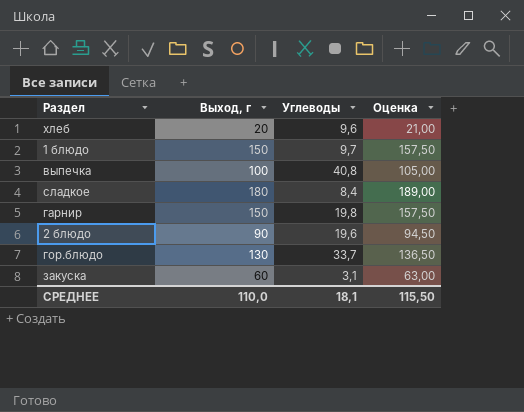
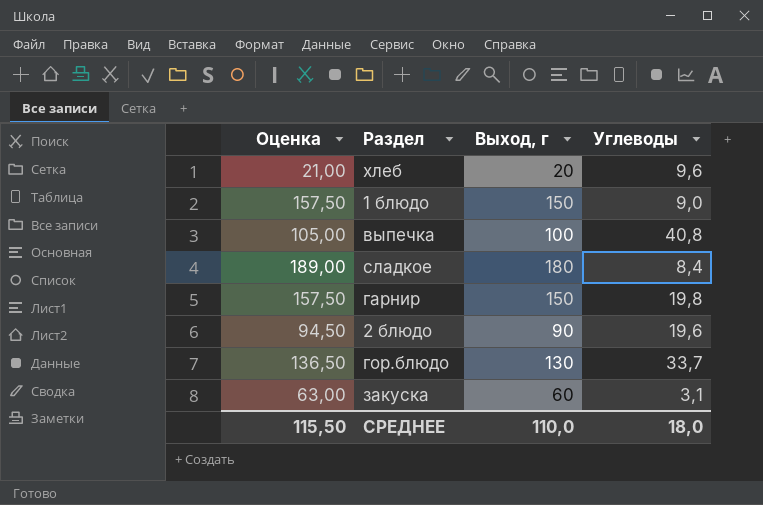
column Оценка | position: 4 -> 1
1 блюдо | Углеводы: 9,7 -> 9,0
СРЕДНЕЕ | Углеводы: 18,1 -> 18,0

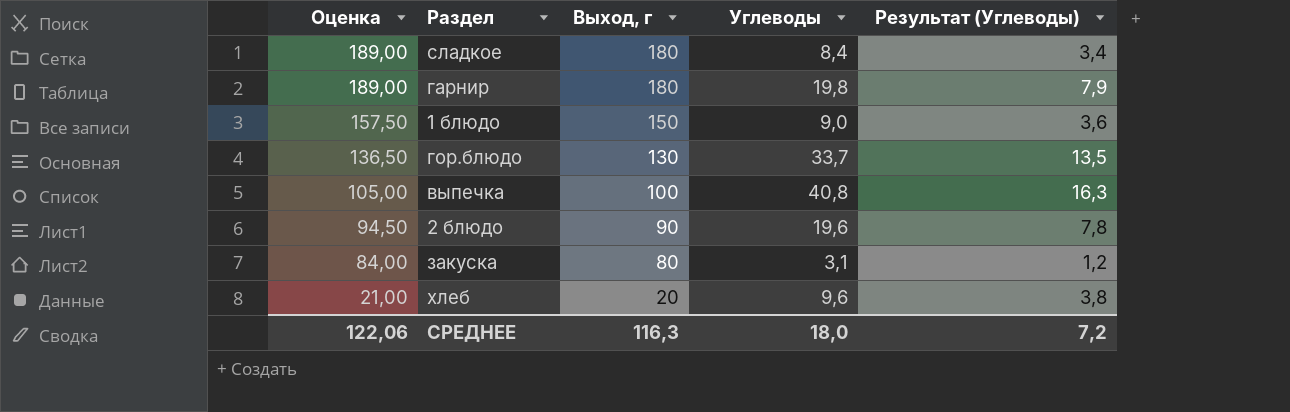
row order: none -> Оценка descending
column Результат (Углеводы) | formula: none -> [Углеводы] * 0,4
гарнир | Оценка: 157,50 -> 189,00
гарнир | Выход, г: 150 -> 180
закуска | Оценка: 63,00 -> 84,00
закуска | Выход, г: 60 -> 80
СРЕДНЕЕ | Оценка: 115,50 -> 122,06
СРЕДНЕЕ | Выход, г: 110,0 -> 116,3

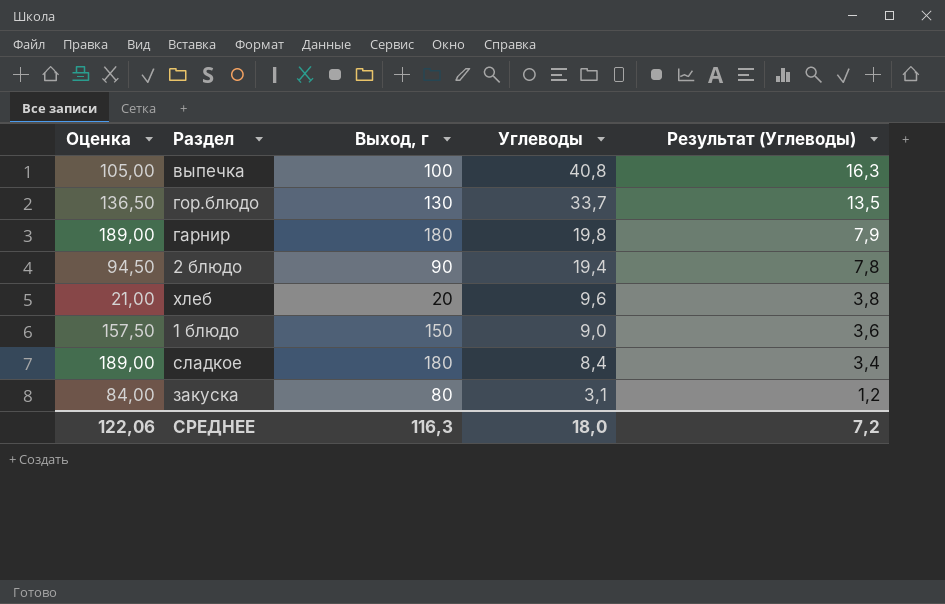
row order: Оценка descending -> Углеводы descending
2 блюдо | Углеводы: 19,6 -> 19,4

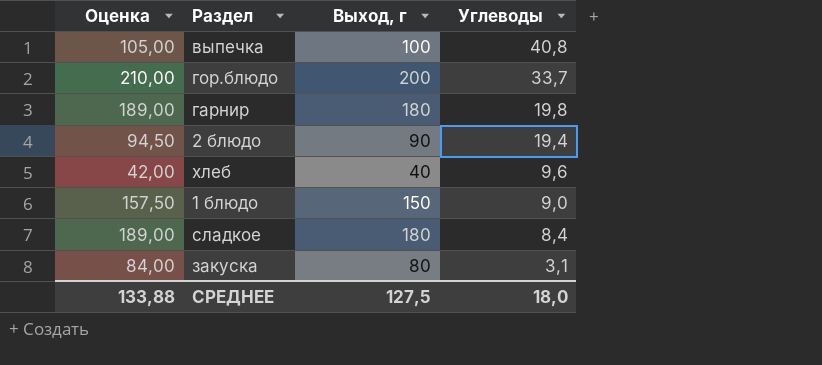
column Результат (Углеводы) | formula: [Углеводы] * 0,4 -> none
гор.блюдо | Оценка: 136,50 -> 210,00
гор.блюдо | Выход, г: 130 -> 200
хлеб | Оценка: 21,00 -> 42,00
хлеб | Выход, г: 20 -> 40
СРЕДНЕЕ | Оценка: 122,06 -> 133,88
СРЕДНЕЕ | Выход, г: 116,3 -> 127,5

